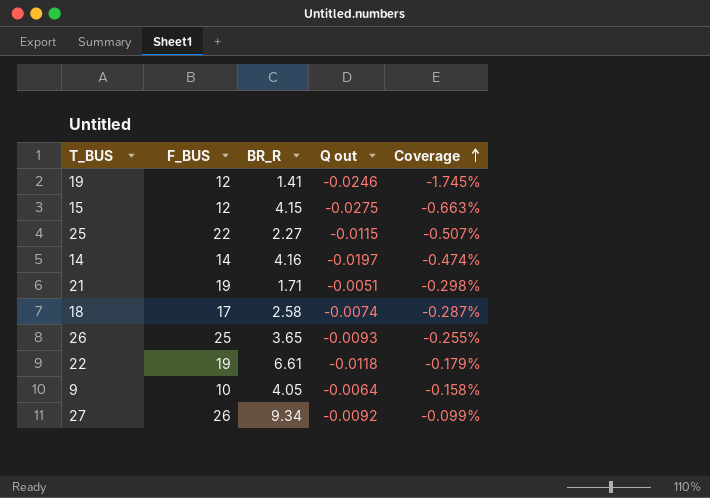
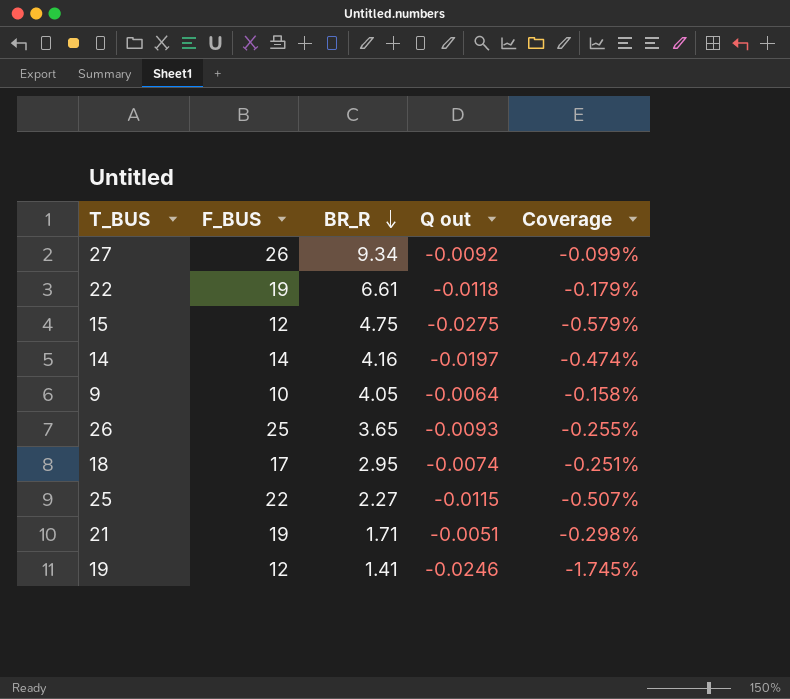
row order: Coverage ascending -> BR_R descending
15 | BR_R: 4.15 -> 4.75
15 | Coverage: -0.663% -> -0.579%
18 | BR_R: 2.58 -> 2.95
18 | Coverage: -0.287% -> -0.251%

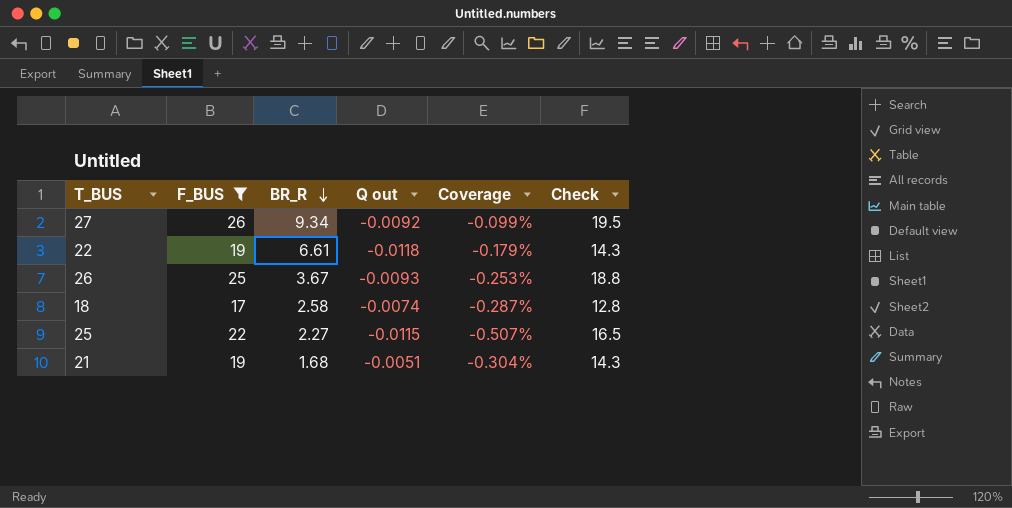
filter: none -> F_BUS >= 17
column Check | formula: none -> [F_BUS] * 0.75
26 | BR_R: 3.65 -> 3.67
26 | Coverage: -0.255% -> -0.253%
18 | BR_R: 2.95 -> 2.58
18 | Coverage: -0.251% -> -0.287%
21 | BR_R: 1.71 -> 1.68
21 | Coverage: -0.298% -> -0.304%

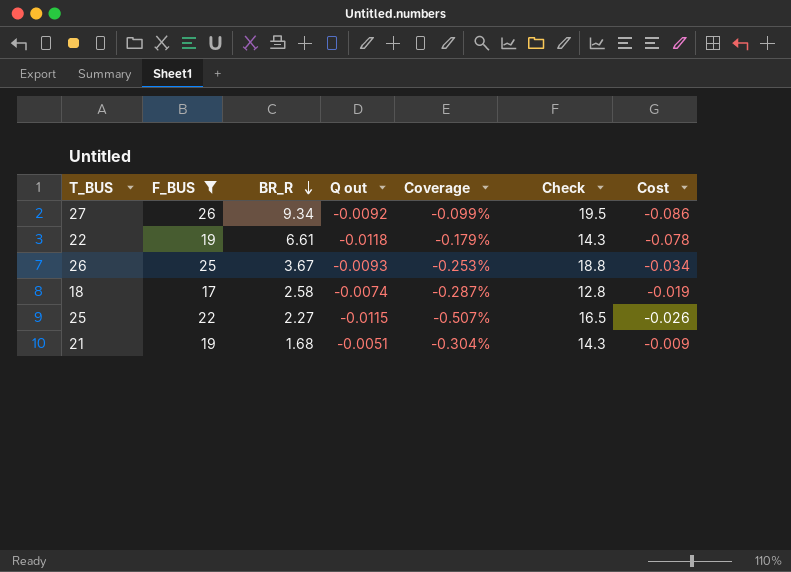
column Cost | formula: none -> [BR_R] * [Q out]

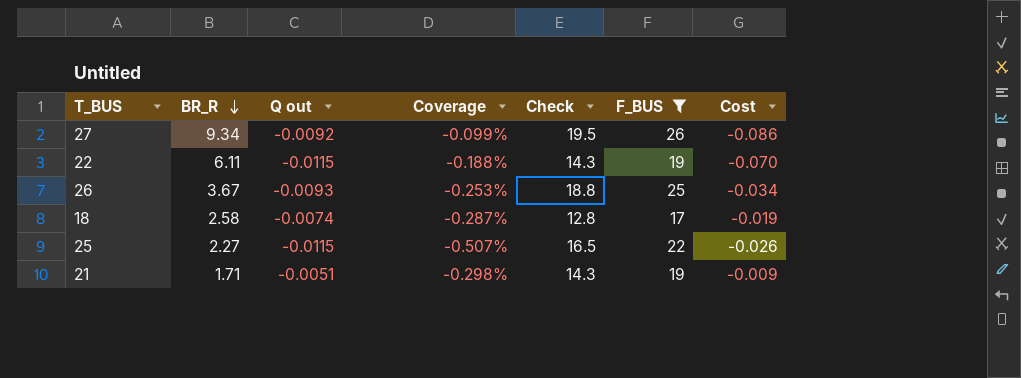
column F_BUS | position: 2 -> 6
22 | BR_R: 6.61 -> 6.11
22 | Q out: -0.0118 -> -0.0115
22 | Coverage: -0.179% -> -0.188%
22 | Cost: -0.078 -> -0.070
21 | BR_R: 1.68 -> 1.71
21 | Coverage: -0.304% -> -0.298%

